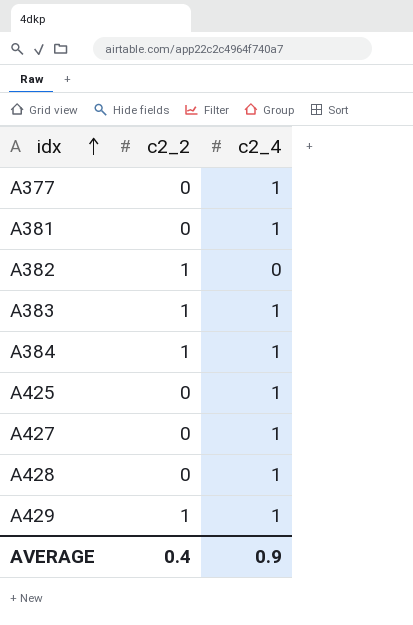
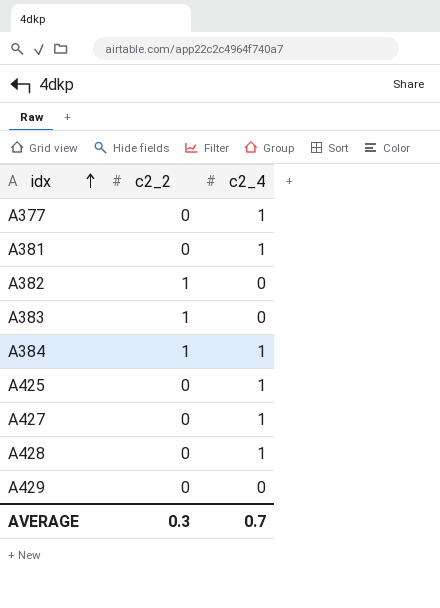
A383 | c2_4: 1 -> 0
A429 | c2_2: 1 -> 0
A429 | c2_4: 1 -> 0
AVERAGE | c2_2: 0.4 -> 0.3
AVERAGE | c2_4: 0.9 -> 0.7

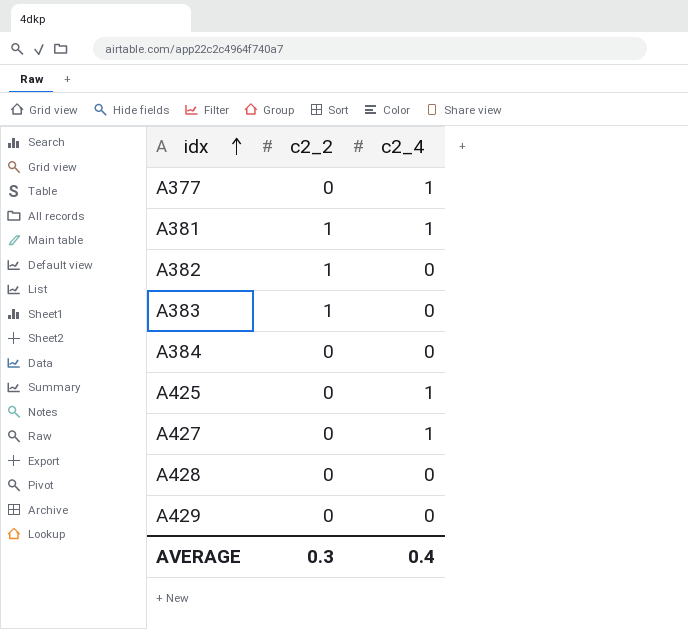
A381 | c2_2: 0 -> 1
A384 | c2_2: 1 -> 0
A384 | c2_4: 1 -> 0
A428 | c2_4: 1 -> 0
AVERAGE | c2_4: 0.7 -> 0.4

